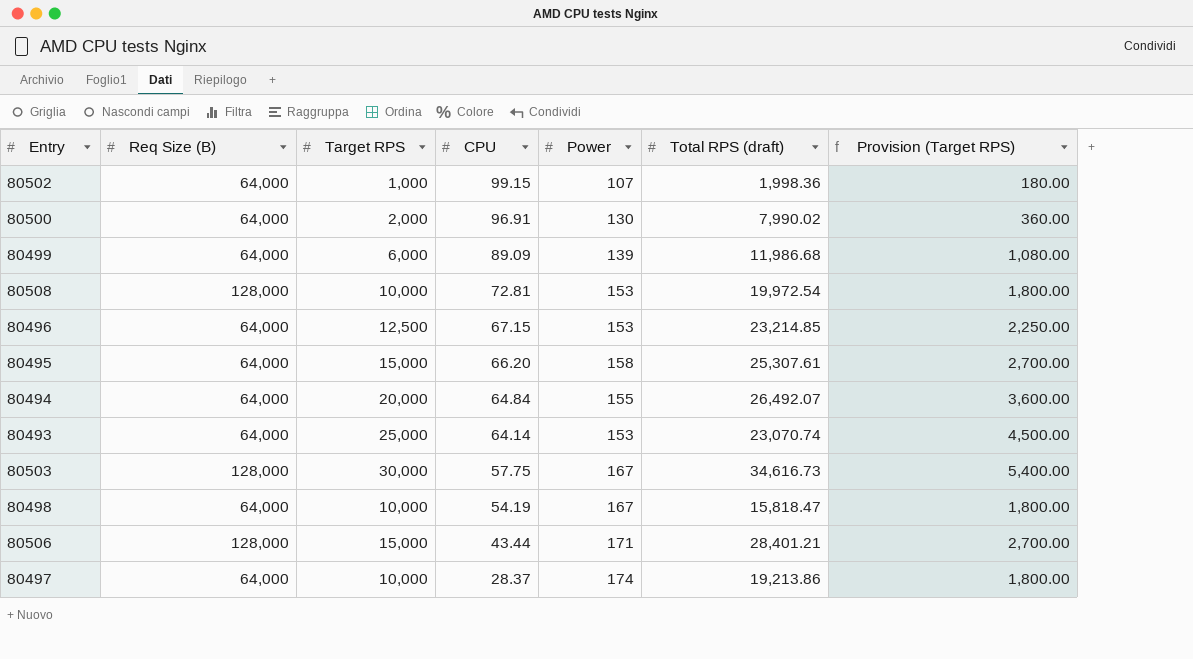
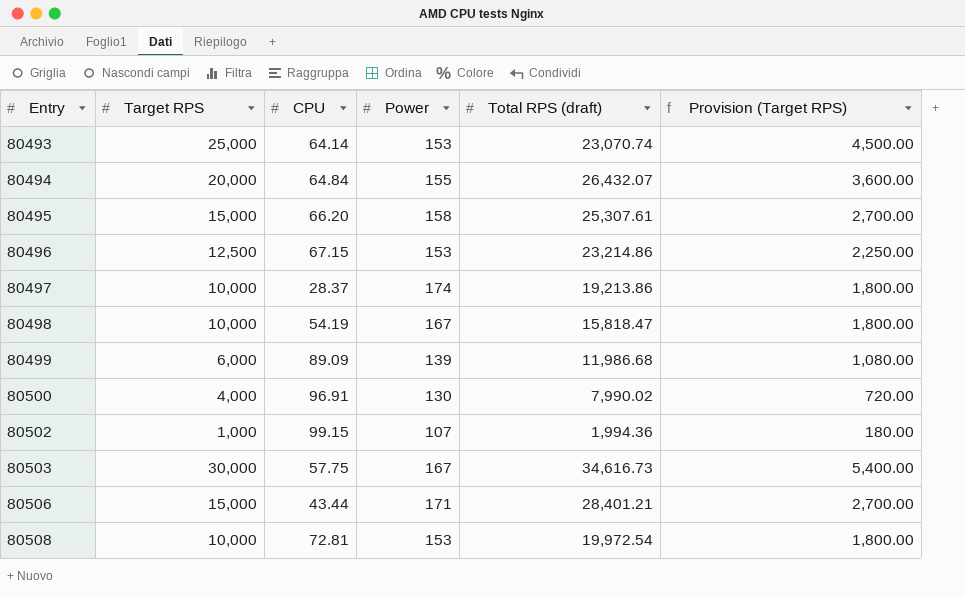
row order: CPU descending -> Entry ascending
column Req Size (B) | position: 2 -> none
80494 | Total RPS (draft): 26,492.07 -> 26,432.07
80496 | Total RPS (draft): 23,214.85 -> 23,214.86
80500 | Target RPS: 2,000 -> 4,000
80500 | Provision (Target RPS): 360.00 -> 720.00
80502 | Total RPS (draft): 1,998.36 -> 1,994.36

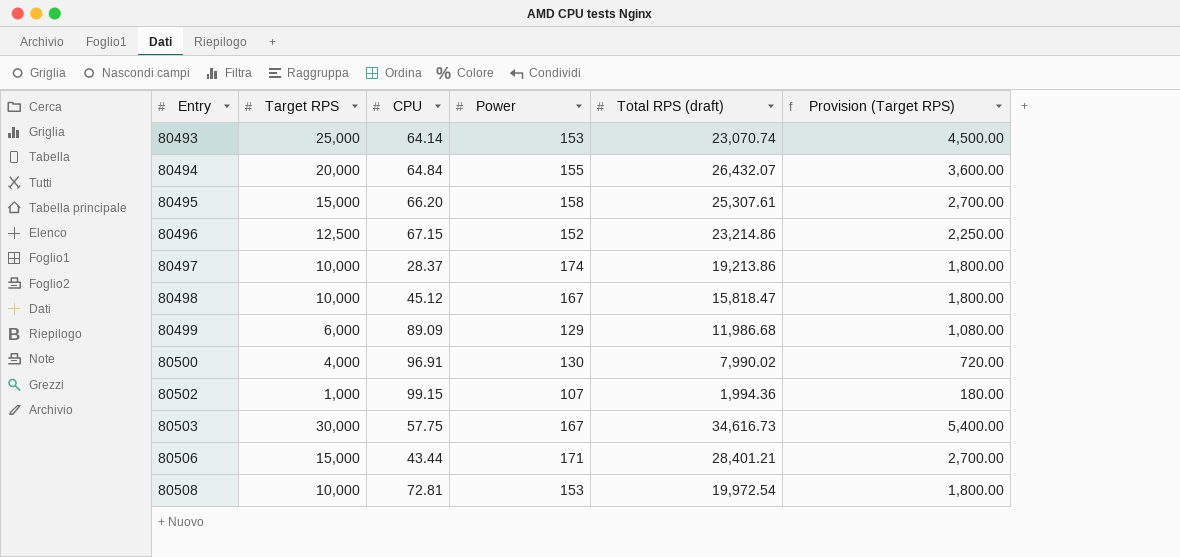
80496 | Power: 153 -> 152
80498 | CPU: 54.19 -> 45.12
80499 | Power: 139 -> 129

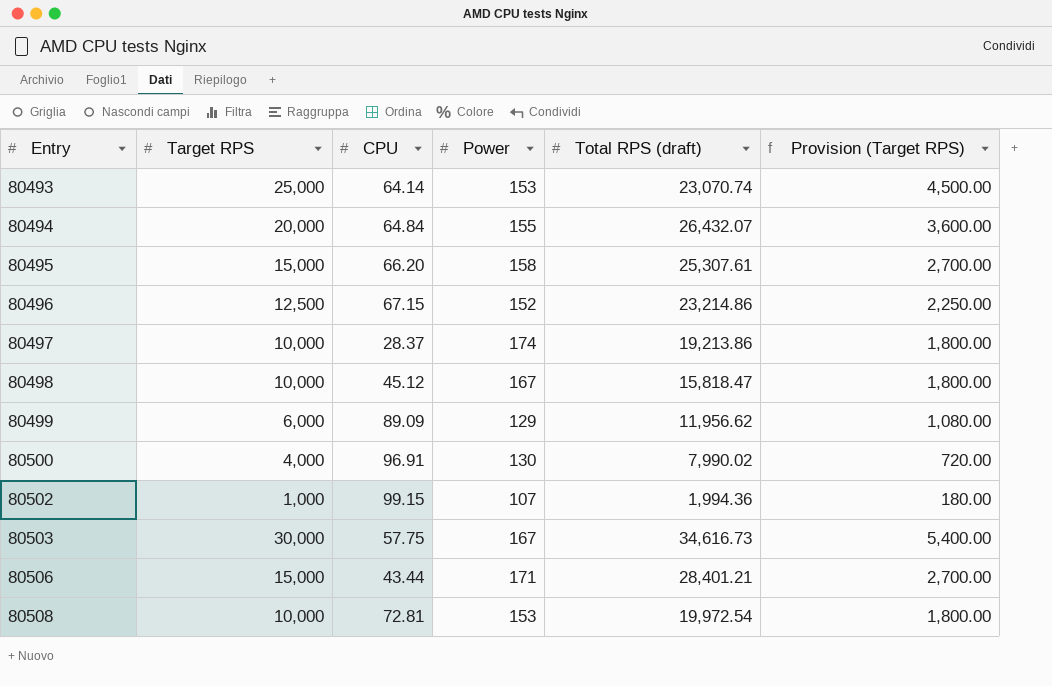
80499 | Total RPS (draft): 11,986.68 -> 11,956.62

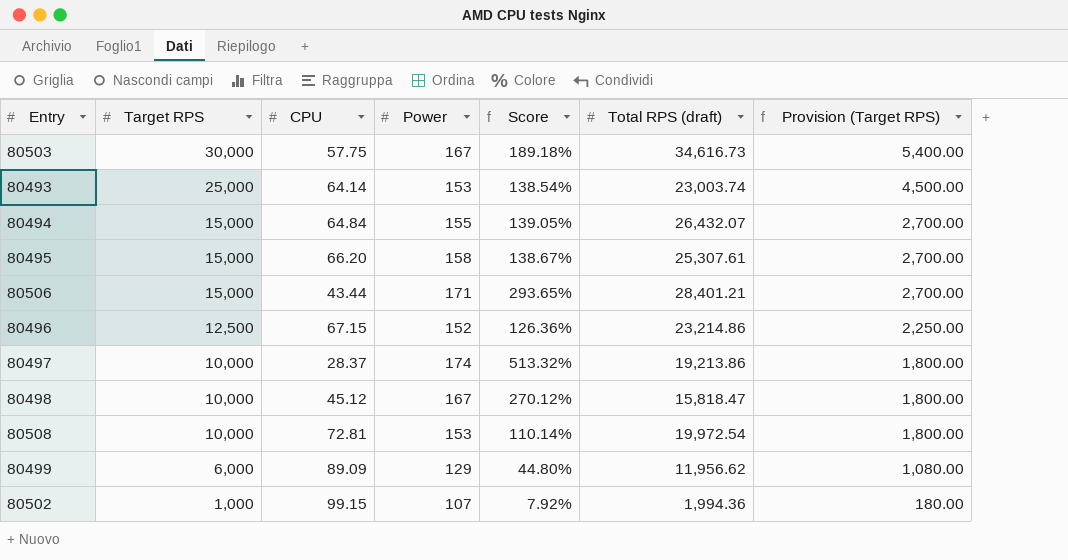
row order: Entry ascending -> Target RPS descending
column Score | formula: none -> ([Power] - [CPU]) / [CPU]
row 80500: 4,000 | 96.91 | 130 | 7,990.02 | 720.00 -> none
80493 | Total RPS (draft): 23,070.74 -> 23,003.74
80494 | Target RPS: 20,000 -> 15,000
80494 | Provision (Target RPS): 3,600.00 -> 2,700.00

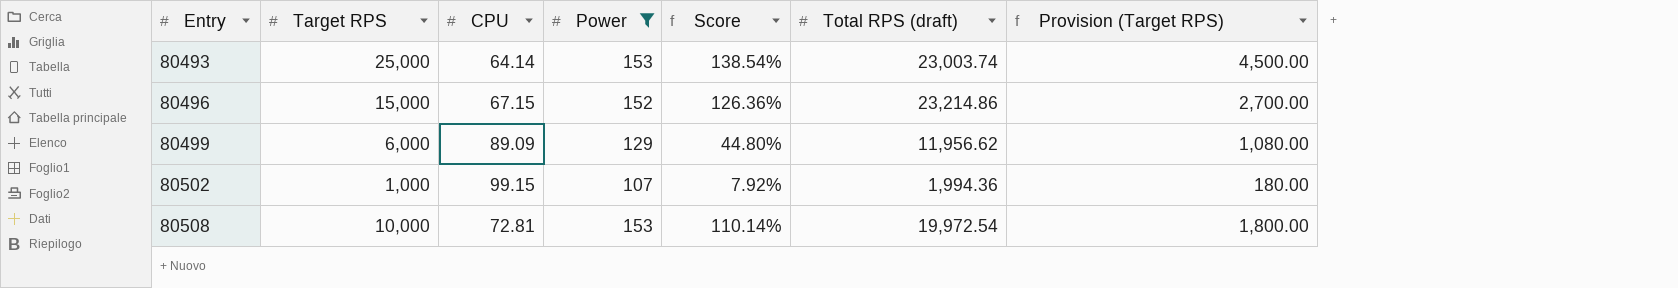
filter: none -> Power <= 153
row order: Target RPS descending -> Entry ascending
80496 | Target RPS: 12,500 -> 15,000
80496 | Provision (Target RPS): 2,250.00 -> 2,700.00

